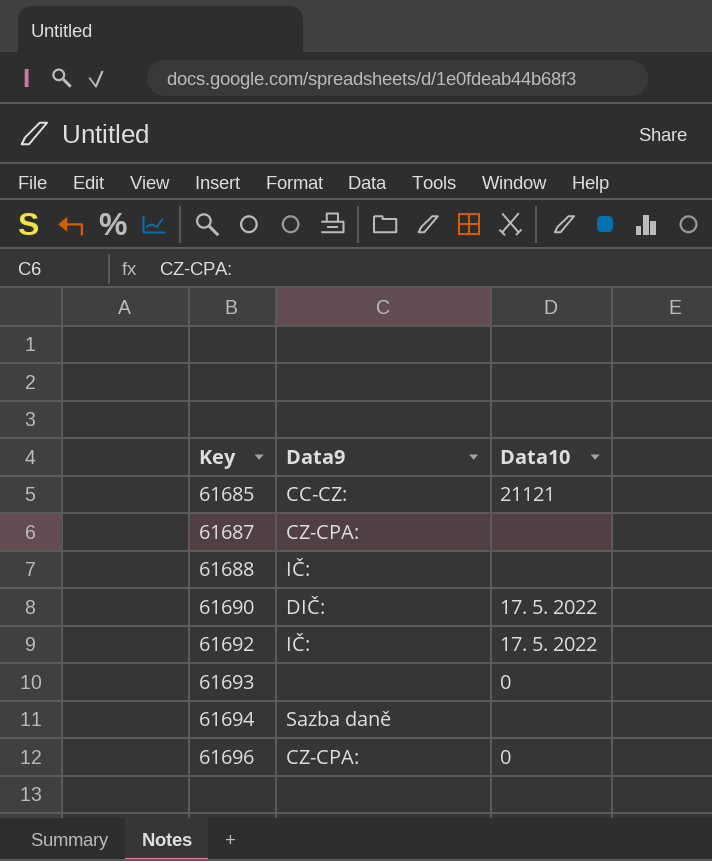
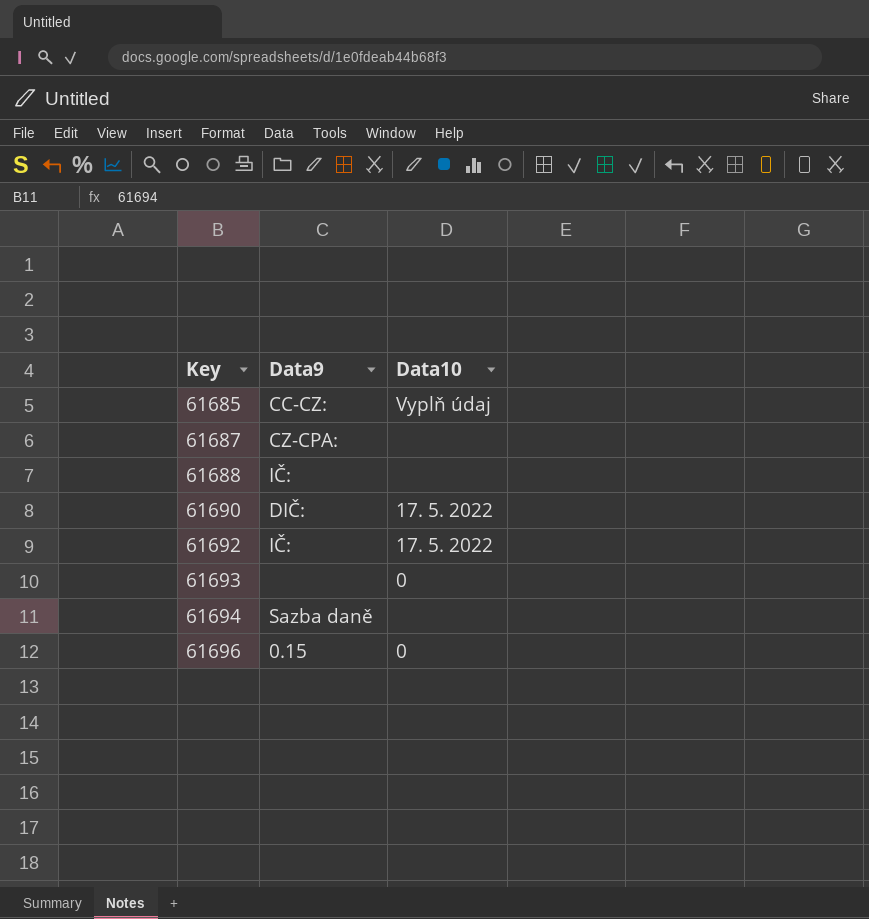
61685 | Data10: 21121 -> Vyplň údaj
61696 | Data9: CZ-CPA: -> 0.15

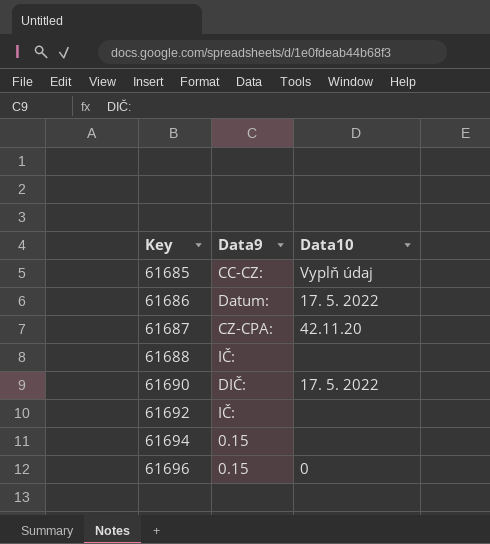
row 61693: none | 0 -> none
row 61686: none -> Datum: | 17. 5. 2022
61687 | Data10: none -> 42.11.20
61692 | Data10: 17. 5. 2022 -> none
61694 | Data9: Sazba daně -> 0.15

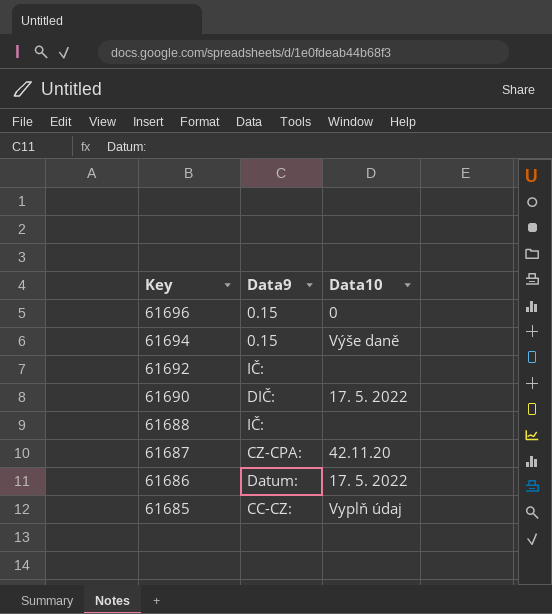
row order: Key ascending -> Key descending
61694 | Data10: none -> Výše daně

